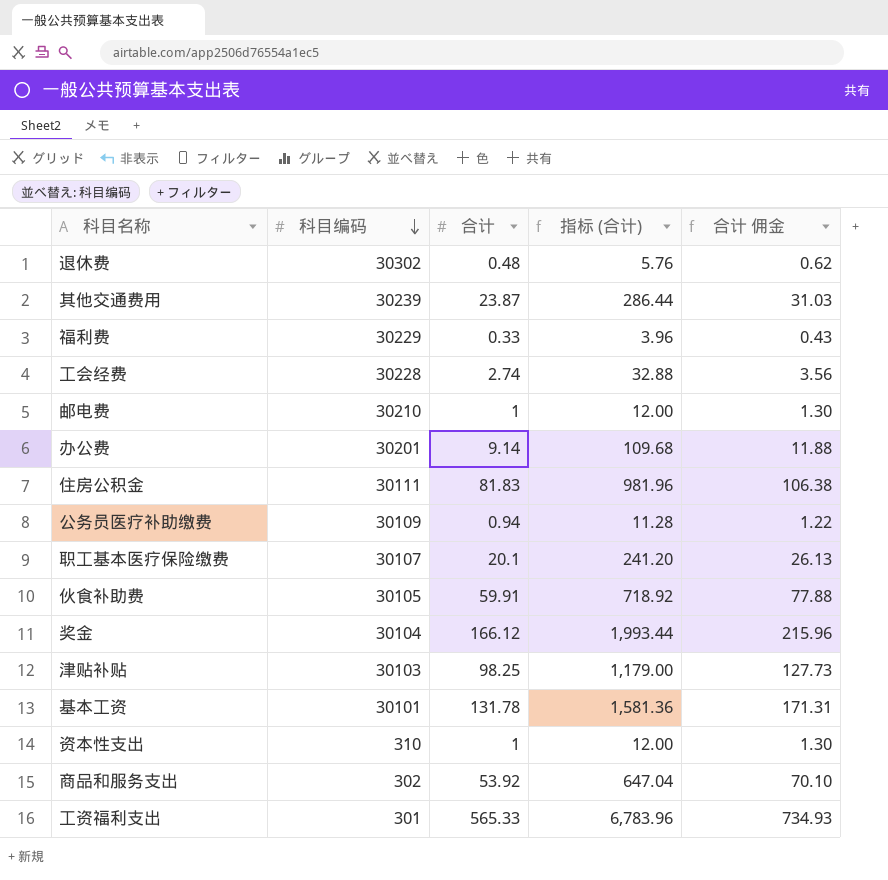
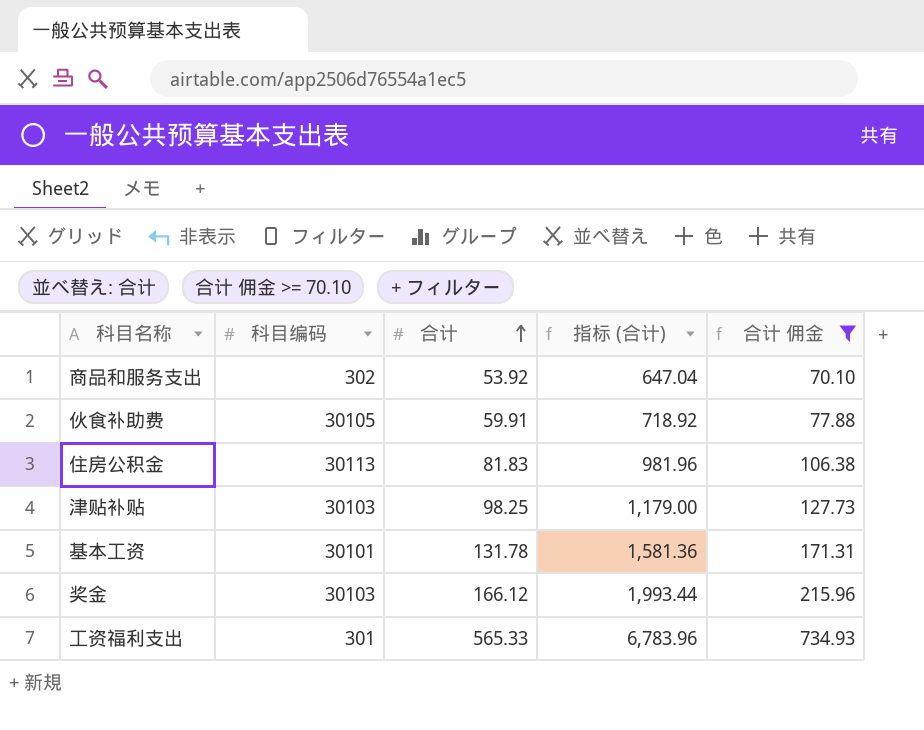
filter: none -> 合计 佣金 >= 70.10
row order: 科目编码 descending -> 合计 ascending
住房公积金 | 科目编码: 30111 -> 30113
奖金 | 科目编码: 30104 -> 30103

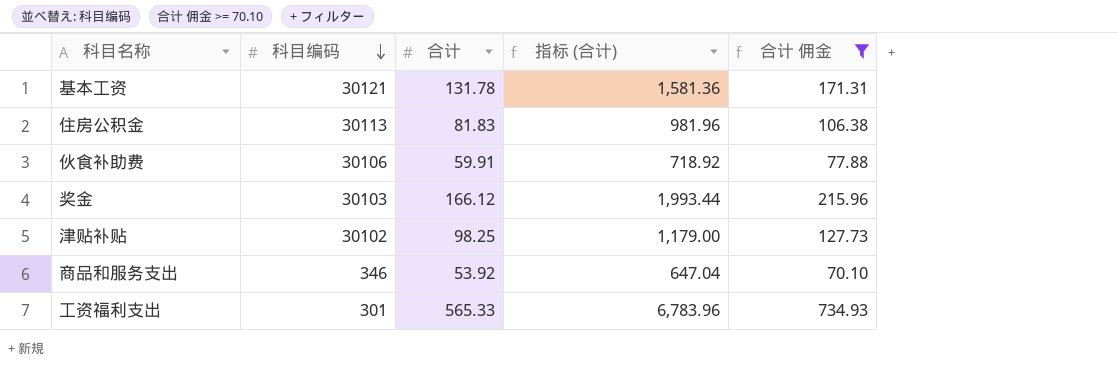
row order: 合计 ascending -> 科目编码 descending
基本工资 | 科目编码: 30101 -> 30121
伙食补助费 | 科目编码: 30105 -> 30106
津贴补贴 | 科目编码: 30103 -> 30102
商品和服务支出 | 科目编码: 302 -> 346

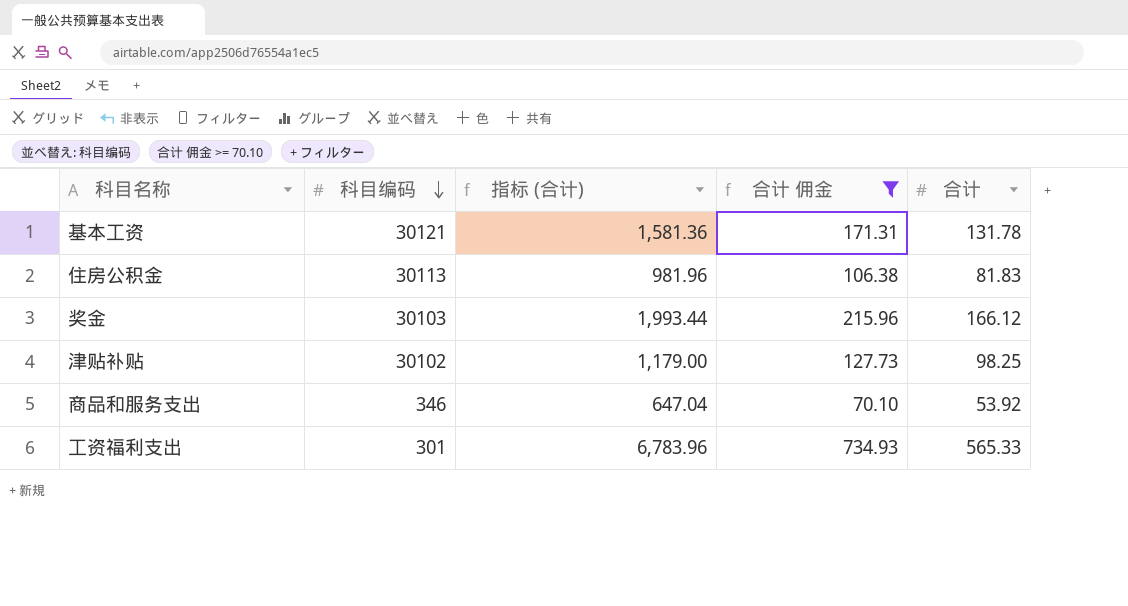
column 合计 | position: 3 -> 5
row 伙食补助费: 30106 | 59.91 | 718.92 | 77.88 -> none

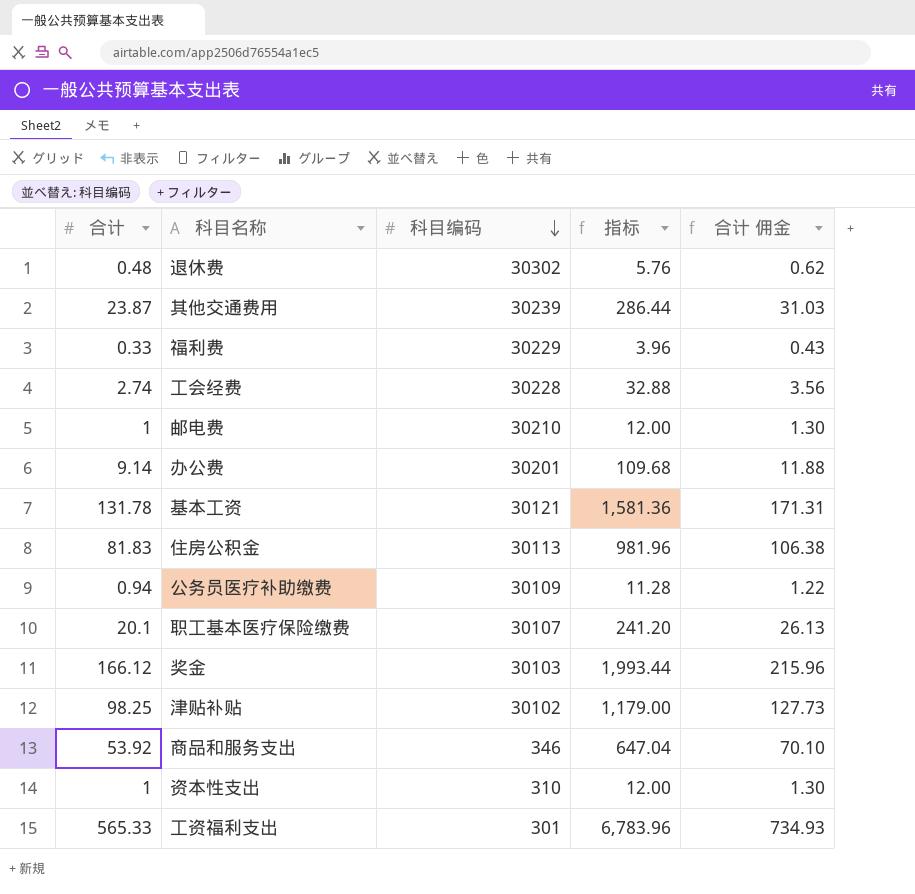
filter: 合计 佣金 >= 70.10 -> none
column 合计 | position: 5 -> 1
column name: 指标 (合计) -> 指标

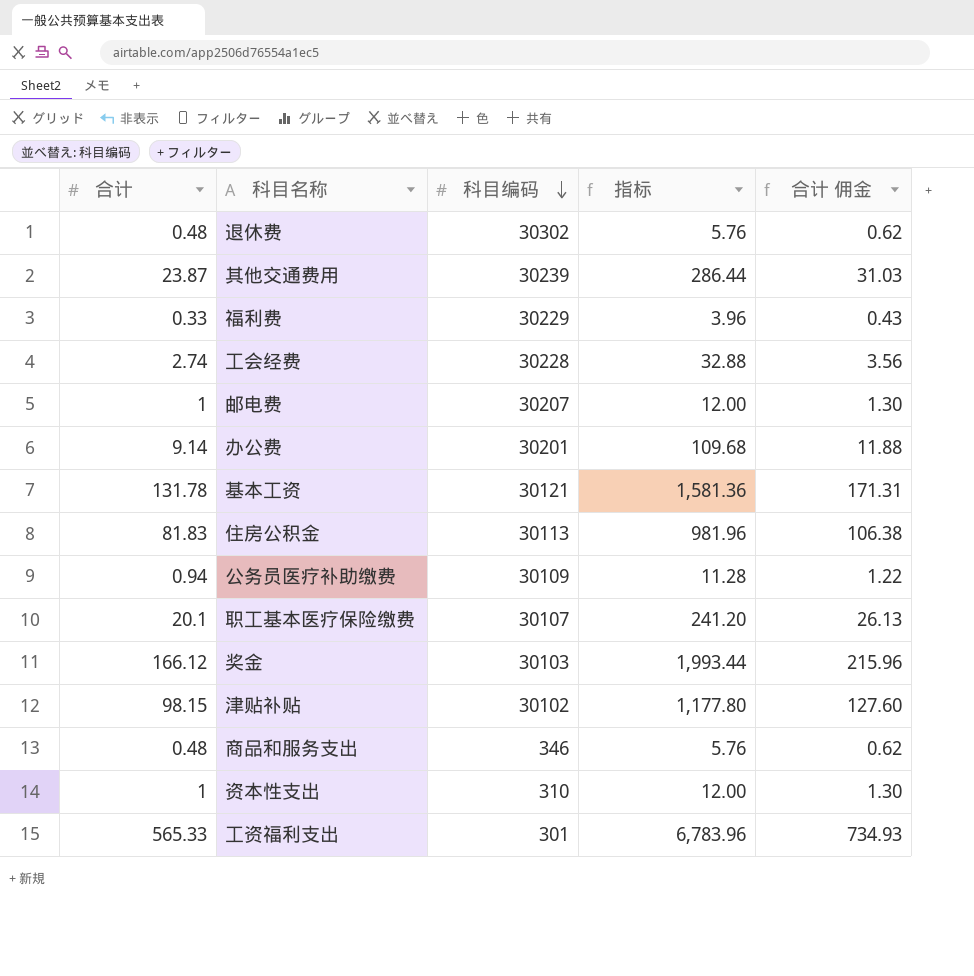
邮电费 | 科目编码: 30210 -> 30207
津贴补贴 | 合计: 98.25 -> 98.15
津贴补贴 | 指标: 1,179.00 -> 1,177.80
津贴补贴 | 合计 佣金: 127.73 -> 127.60
商品和服务支出 | 合计: 53.92 -> 0.48
商品和服务支出 | 指标: 647.04 -> 5.76
商品和服务支出 | 合计 佣金: 70.10 -> 0.62

